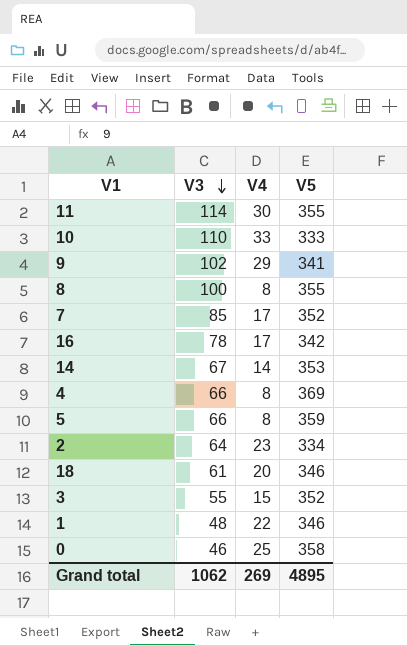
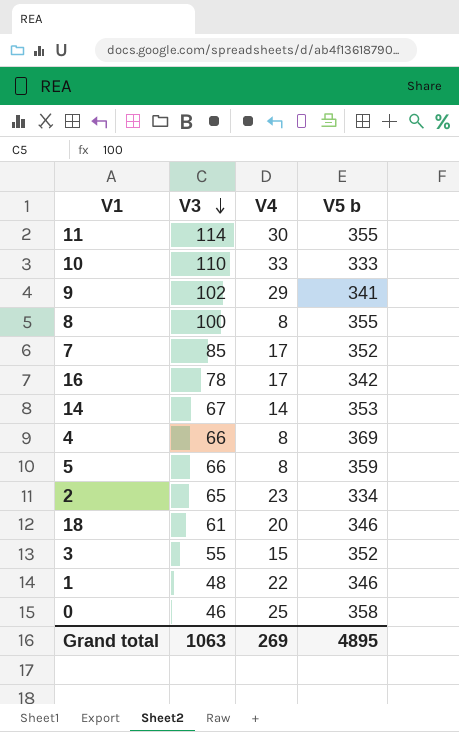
column name: V5 -> V5 b
2 | V3: 64 -> 65
Grand total | V3: 1062 -> 1063

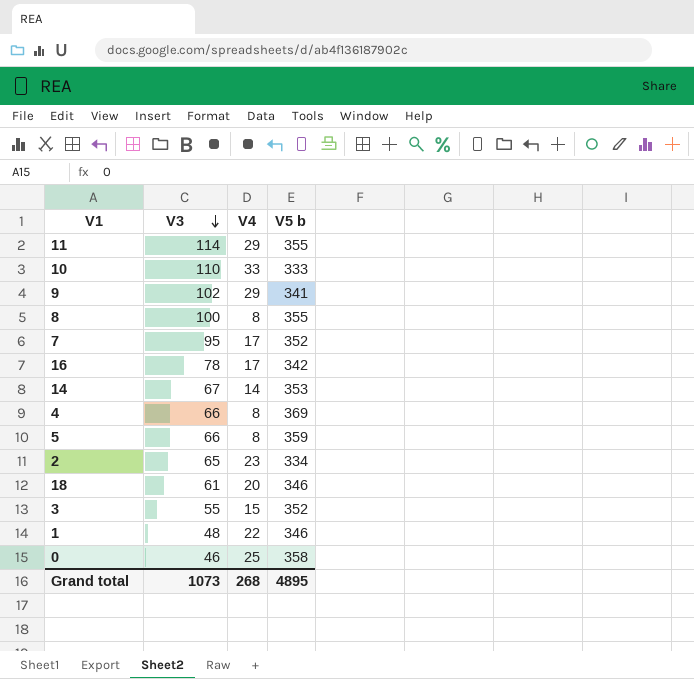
11 | V4: 30 -> 29
7 | V3: 85 -> 95
Grand total | V3: 1063 -> 1073
Grand total | V4: 269 -> 268

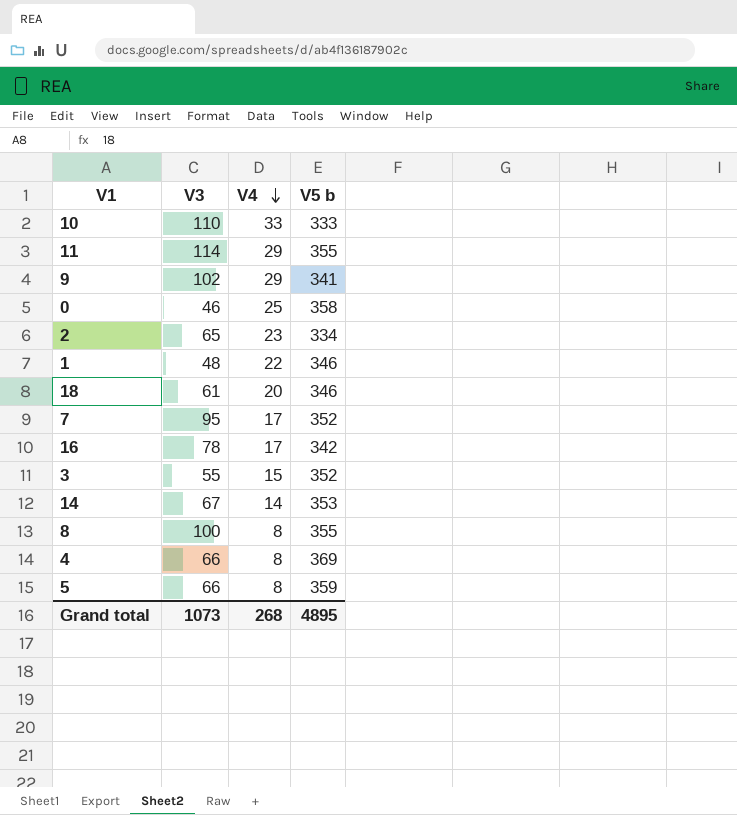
row order: V3 descending -> V4 descending

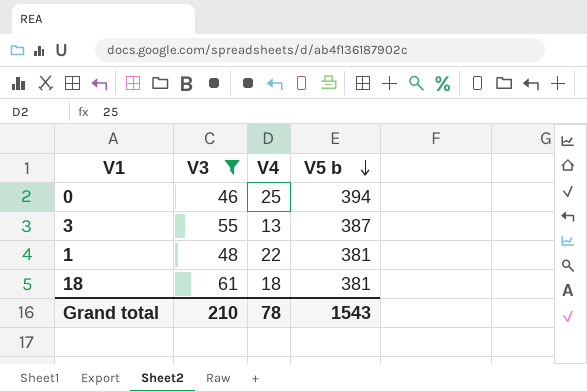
filter: none -> V3 <= 61
row order: V4 descending -> V5 b descending
0 | V5 b: 358 -> 394
3 | V4: 15 -> 13
3 | V5 b: 352 -> 387
1 | V5 b: 346 -> 381
18 | V4: 20 -> 18
18 | V5 b: 346 -> 381
Grand total | V3: 1073 -> 210
Grand total | V4: 268 -> 78
Grand total | V5 b: 4895 -> 1543

